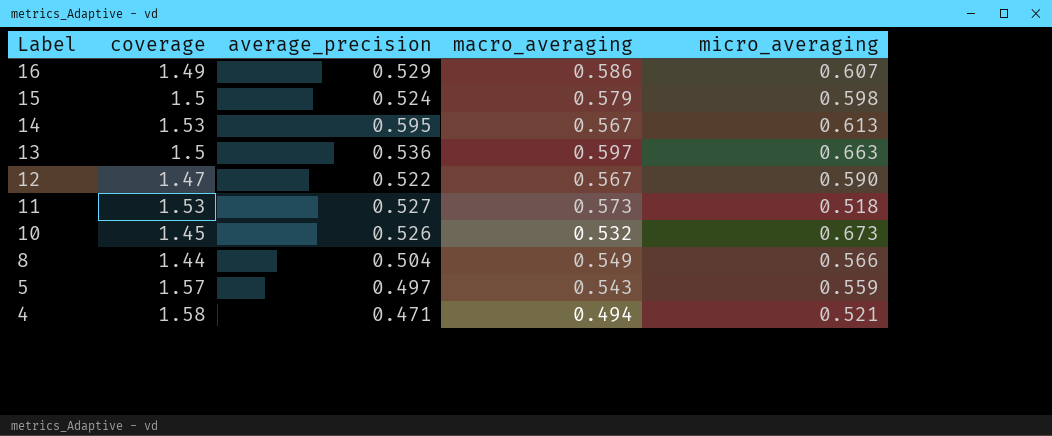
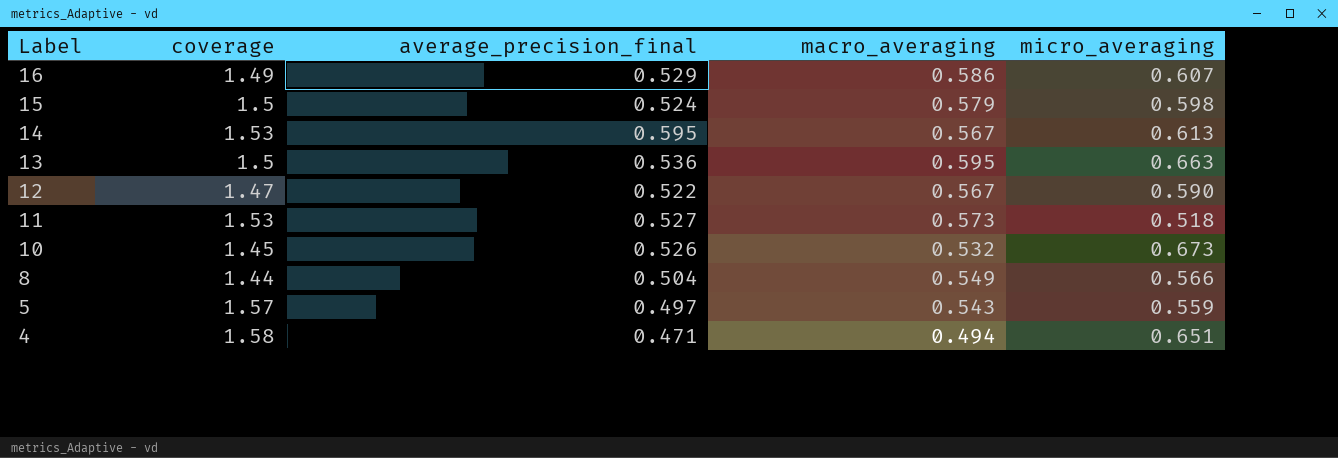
column name: average_precision -> average_precision_final
13 | macro_averaging: 0.597 -> 0.595
4 | micro_averaging: 0.521 -> 0.651

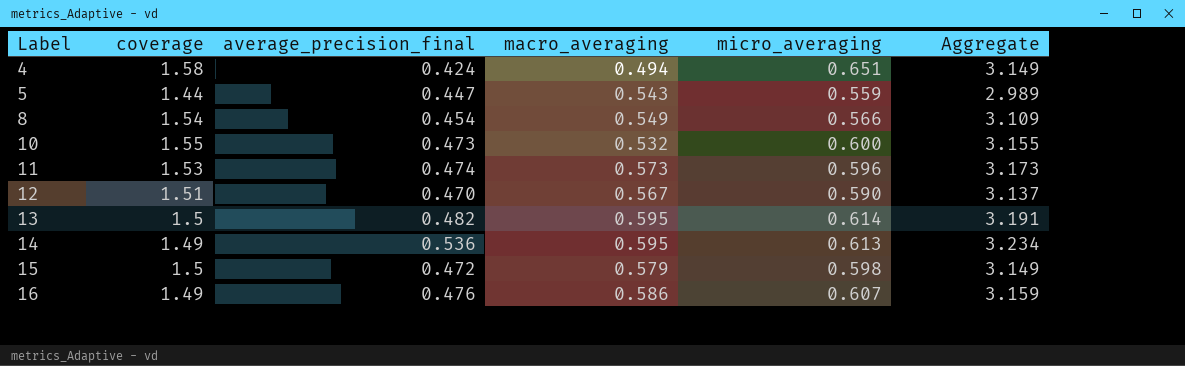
row order: Label descending -> Label ascending
column Aggregate | formula: none -> [coverage] + [average_precision_final] + [macro_averaging] + [micro_averaging]
4 | average_precision_final: 0.471 -> 0.424
5 | coverage: 1.57 -> 1.44
5 | average_precision_final: 0.497 -> 0.447
8 | coverage: 1.44 -> 1.54
8 | average_precision_final: 0.504 -> 0.454
10 | coverage: 1.45 -> 1.55
10 | average_precision_final: 0.526 -> 0.473
10 | micro_averaging: 0.673 -> 0.600
11 | average_precision_final: 0.527 -> 0.474
11 | micro_averaging: 0.518 -> 0.596
12 | coverage: 1.47 -> 1.51
12 | average_precision_final: 0.522 -> 0.470
13 | average_precision_final: 0.536 -> 0.482
13 | micro_averaging: 0.663 -> 0.614
14 | coverage: 1.53 -> 1.49
14 | average_precision_final: 0.595 -> 0.536
14 | macro_averaging: 0.567 -> 0.595
15 | average_precision_final: 0.524 -> 0.472
16 | average_precision_final: 0.529 -> 0.476

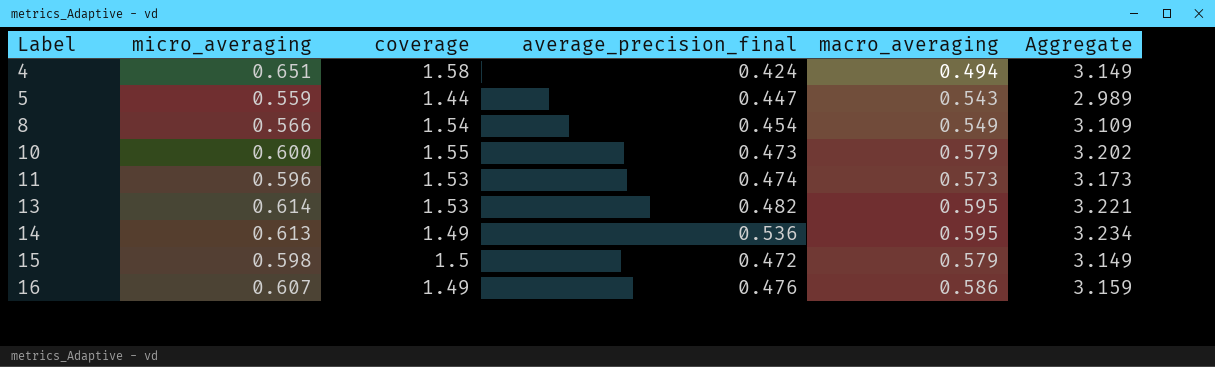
column micro_averaging | position: 5 -> 2
row 12: 1.51 | 0.470 | 0.567 | 0.590 | 3.137 -> none
10 | macro_averaging: 0.532 -> 0.579
10 | Aggregate: 3.155 -> 3.202
13 | coverage: 1.5 -> 1.53
13 | Aggregate: 3.191 -> 3.221

